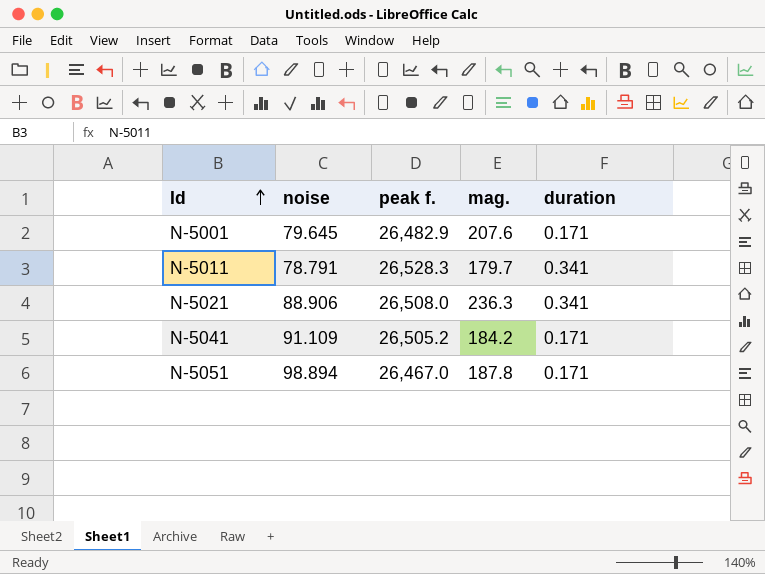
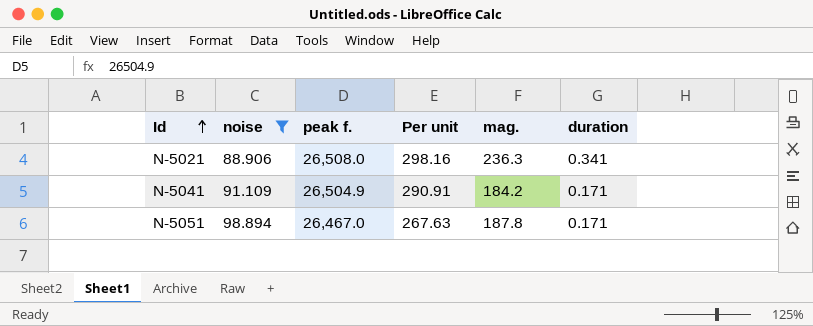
filter: none -> noise >= 88.906
column Per unit | formula: none -> [peak f.] / [noise]
N-5041 | peak f.: 26,505.2 -> 26,504.9

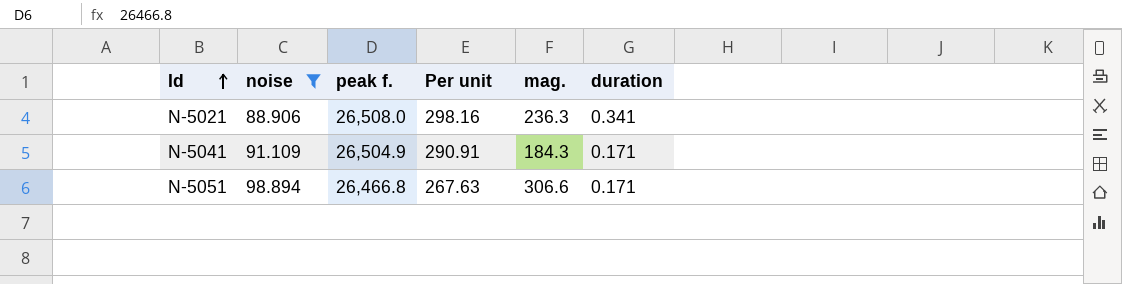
N-5041 | mag.: 184.2 -> 184.3
N-5051 | peak f.: 26,467.0 -> 26,466.8
N-5051 | mag.: 187.8 -> 306.6

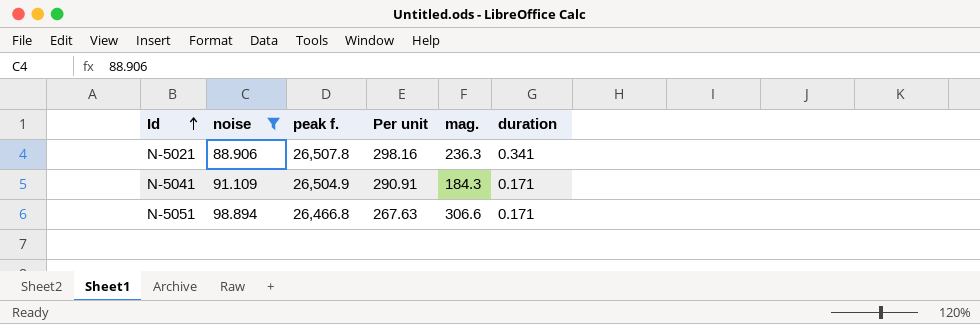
N-5021 | peak f.: 26,508.0 -> 26,507.8

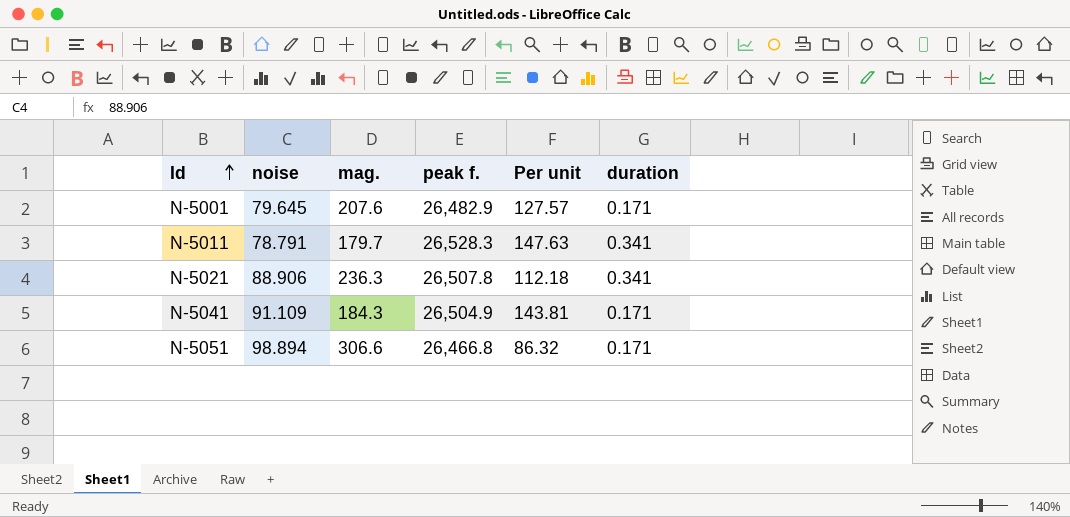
filter: noise >= 88.906 -> none
column mag. | position: 5 -> 3
column Per unit | formula: [peak f.] / [noise] -> [peak f.] / [mag.]

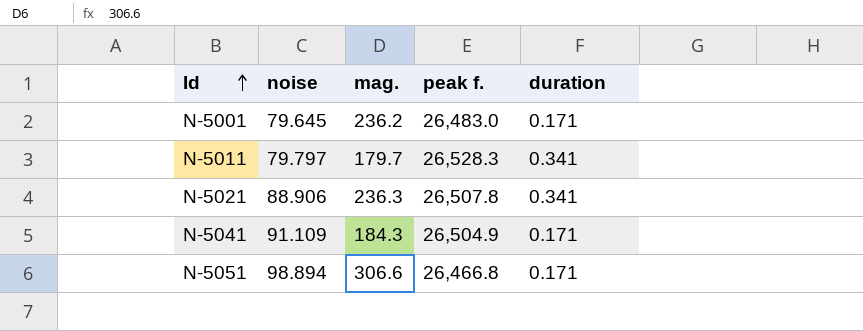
column Per unit | formula: [peak f.] / [mag.] -> none
N-5001 | mag.: 207.6 -> 236.2
N-5001 | peak f.: 26,482.9 -> 26,483.0
N-5011 | noise: 78.791 -> 79.797

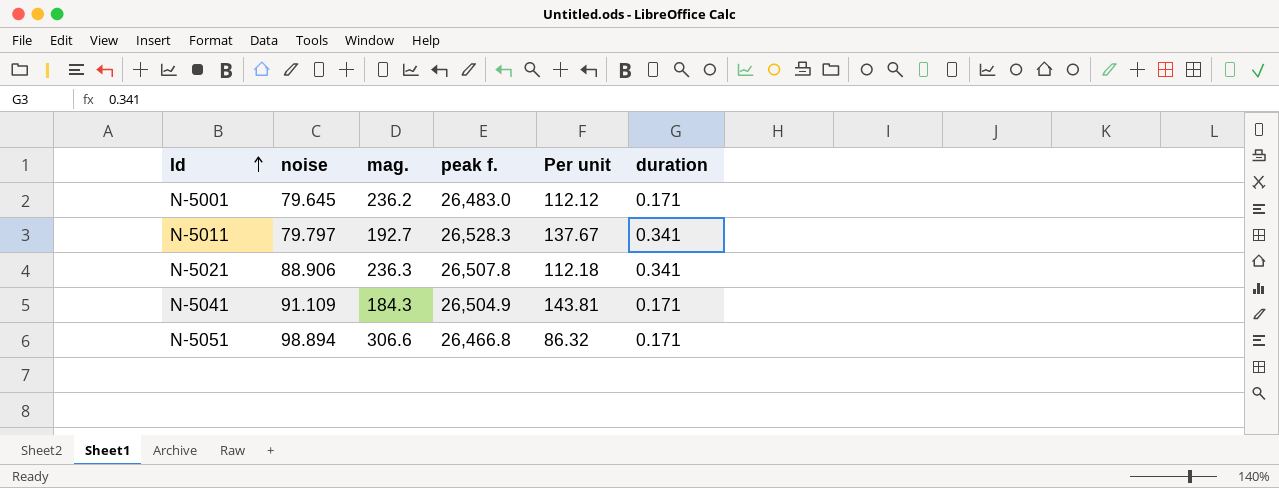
column Per unit | formula: none -> [peak f.] / [mag.]
N-5011 | mag.: 179.7 -> 192.7

